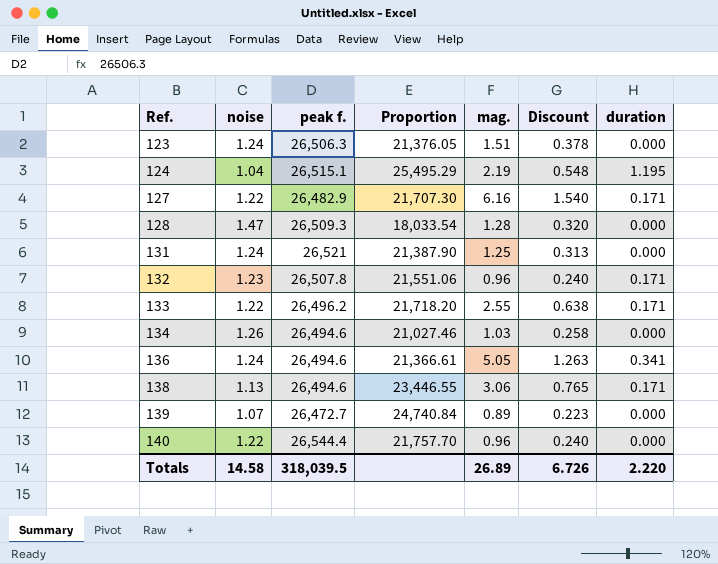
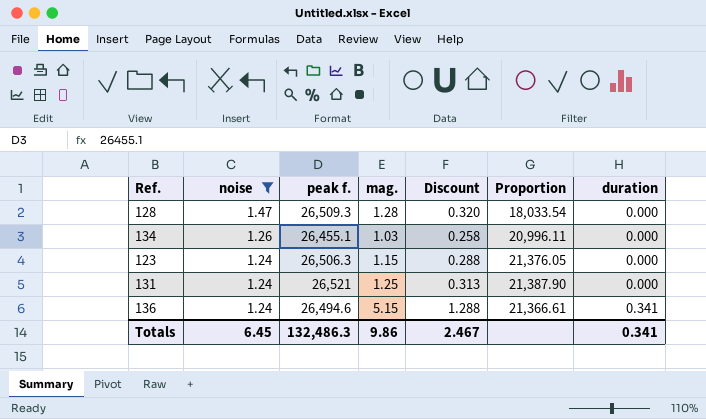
filter: none -> noise >= 1.24
row order: Ref. ascending -> noise descending
column Proportion | position: 4 -> 6
134 | peak f.: 26,494.6 -> 26,455.1
134 | Proportion: 21,027.46 -> 20,996.11
123 | mag.: 1.51 -> 1.15
123 | Discount: 0.378 -> 0.288
136 | mag.: 5.05 -> 5.15
136 | Discount: 1.263 -> 1.288
Totals | noise: 14.58 -> 6.45
Totals | peak f.: 318,039.5 -> 132,486.3
Totals | mag.: 26.89 -> 9.86
Totals | Discount: 6.726 -> 2.467
Totals | duration: 2.220 -> 0.341

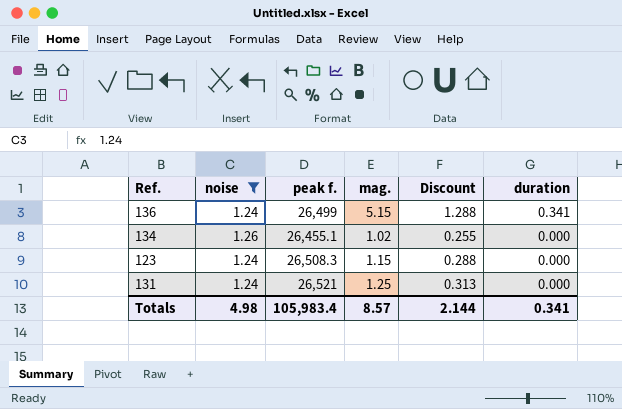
row order: noise descending -> duration descending
column Proportion | formula: [peak f.] / [noise] -> none
row 128: 1.47 | 26,509.3 | 1.28 | 0.320 | 18,033.54 | 0.000 -> none
136 | peak f.: 26,494.6 -> 26,499
134 | mag.: 1.03 -> 1.02
134 | Discount: 0.258 -> 0.255
123 | peak f.: 26,506.3 -> 26,508.3
Totals | noise: 6.45 -> 4.98
Totals | peak f.: 132,486.3 -> 105,983.4
Totals | mag.: 9.86 -> 8.57
Totals | Discount: 2.467 -> 2.144

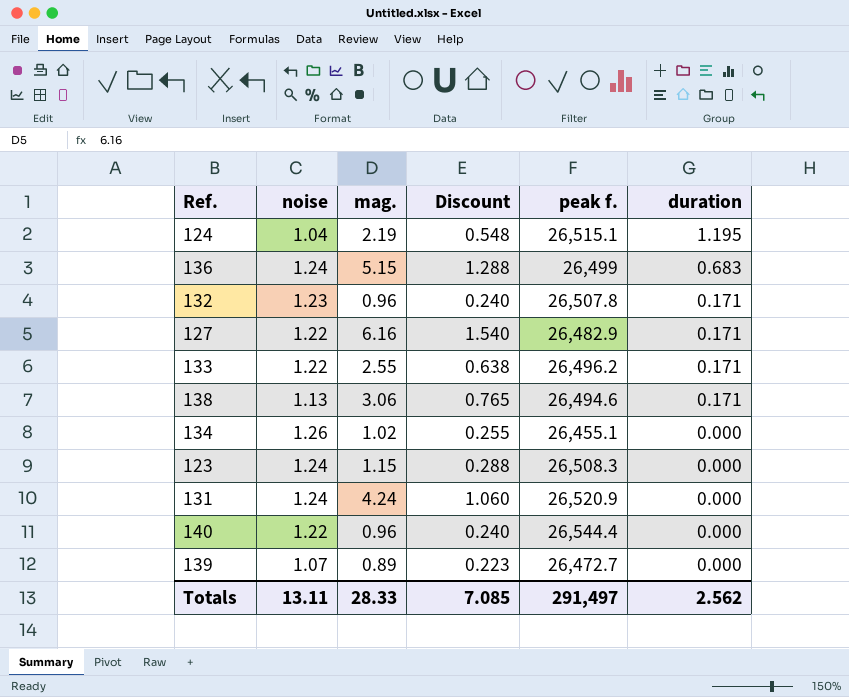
filter: noise >= 1.24 -> none
column peak f. | position: 3 -> 5
136 | duration: 0.341 -> 0.683
131 | mag.: 1.25 -> 4.24
131 | Discount: 0.313 -> 1.060
131 | peak f.: 26,521 -> 26,520.9
Totals | noise: 4.98 -> 13.11
Totals | mag.: 8.57 -> 28.33
Totals | Discount: 2.144 -> 7.085
Totals | peak f.: 105,983.4 -> 291,497
Totals | duration: 0.341 -> 2.562

